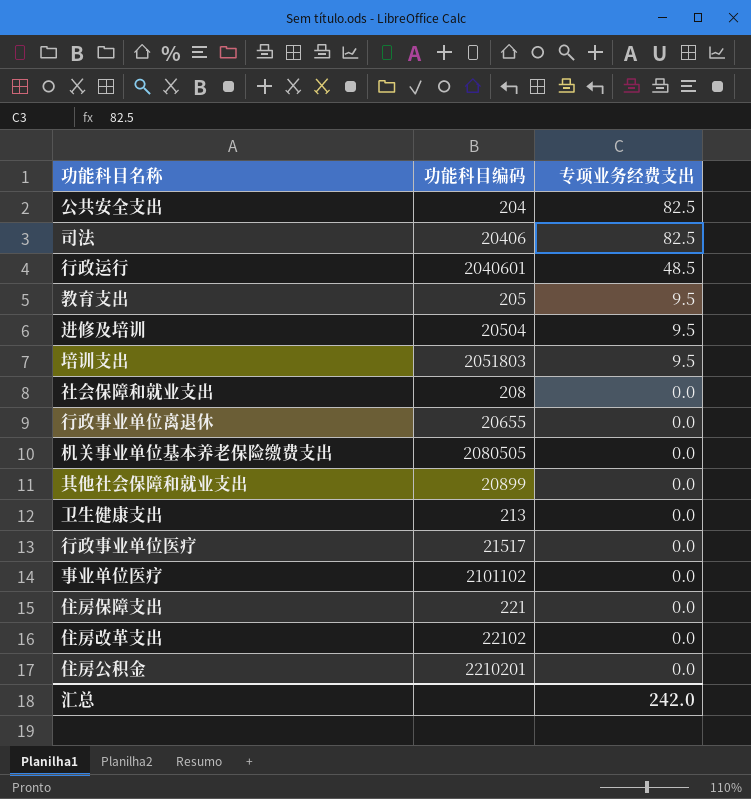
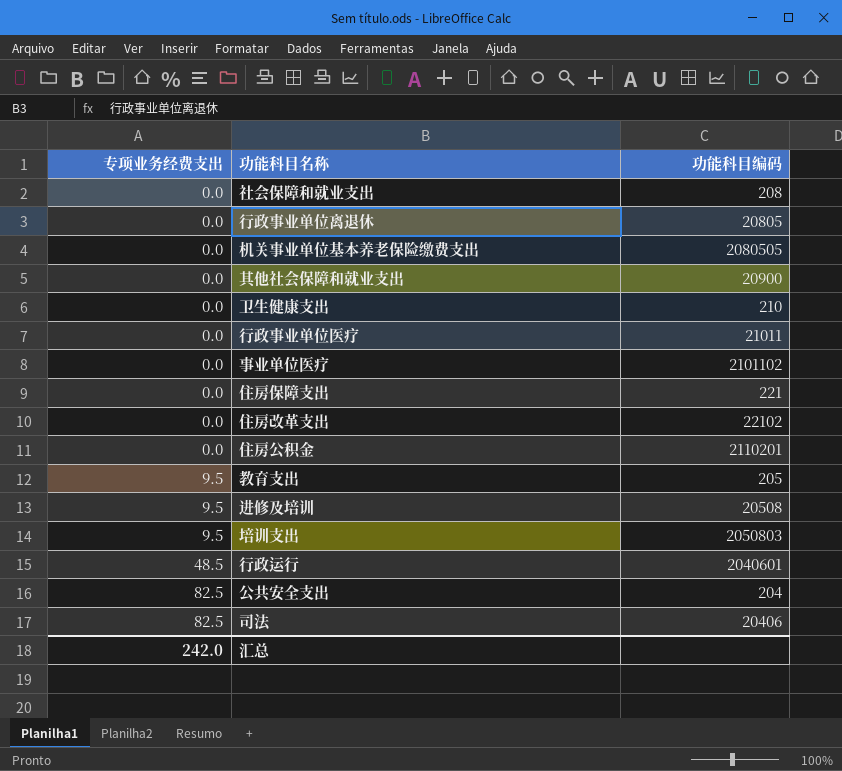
row order: 专项业务经费支出 descending -> 专项业务经费支出 ascending
column 专项业务经费支出 | position: 3 -> 1
行政事业单位离退休 | 功能科目编码: 20655 -> 20805
其他社会保障和就业支出 | 功能科目编码: 20899 -> 20900
卫生健康支出 | 功能科目编码: 213 -> 210
行政事业单位医疗 | 功能科目编码: 21517 -> 21011
住房公积金 | 功能科目编码: 2210201 -> 2110201
进修及培训 | 功能科目编码: 20504 -> 20508
培训支出 | 功能科目编码: 2051803 -> 2050803

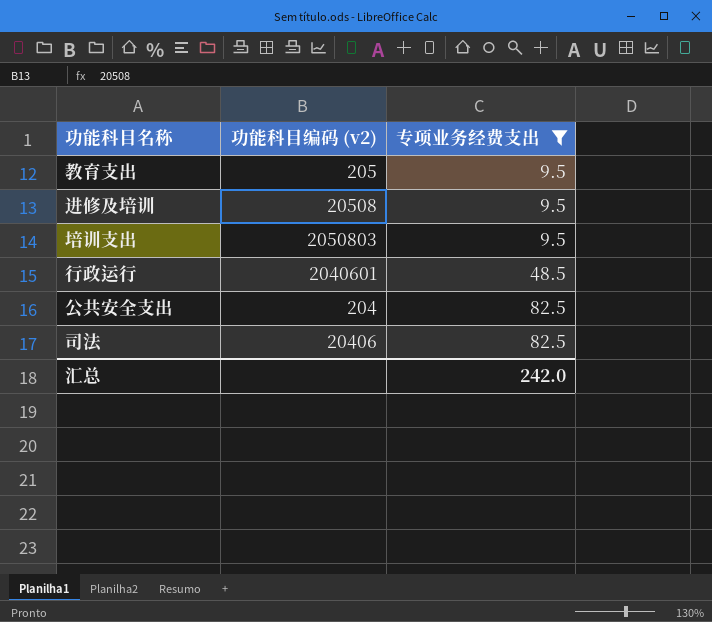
filter: none -> 专项业务经费支出 != 0.0
column name: 功能科目编码 -> 功能科目编码 (v2)
column 专项业务经费支出 | position: 1 -> 3

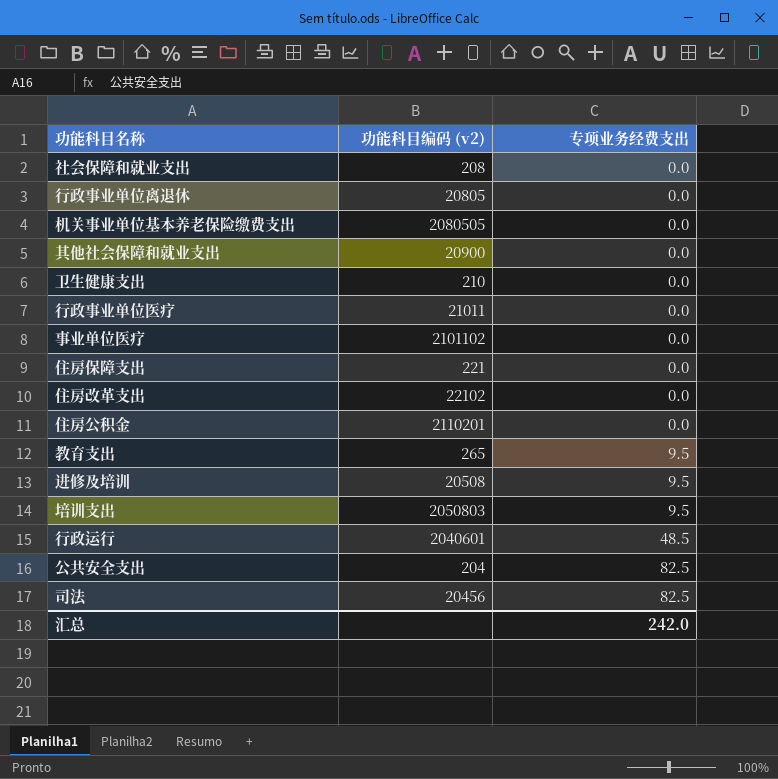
filter: 专项业务经费支出 != 0.0 -> none
教育支出 | 功能科目编码 (v2): 205 -> 265
司法 | 功能科目编码 (v2): 20406 -> 20456

